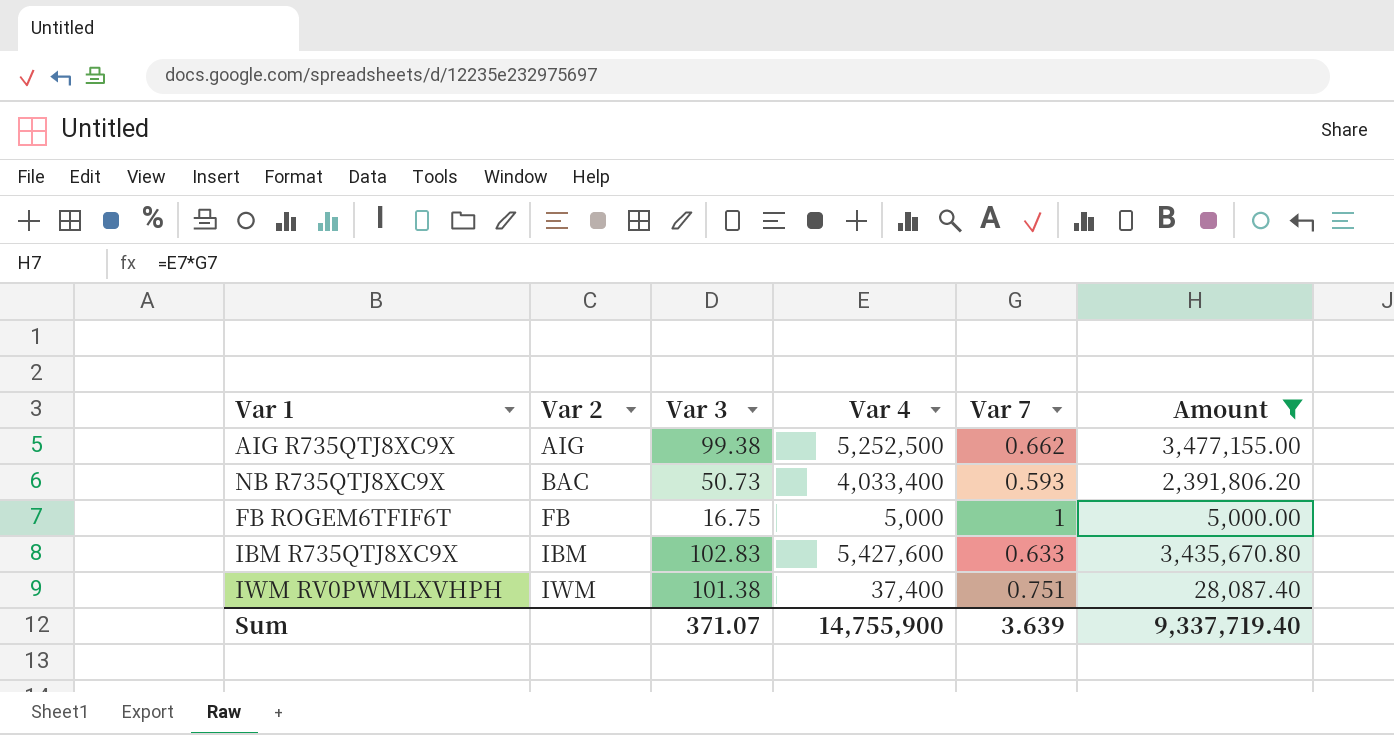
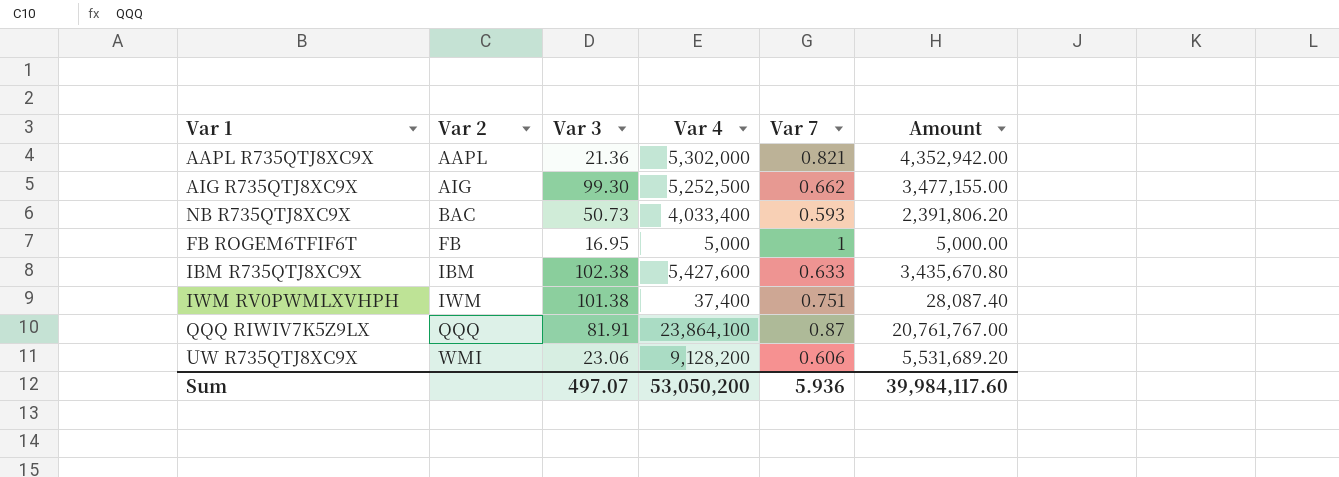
filter: Amount <= 3,477,155.00 -> none
AIG R735QTJ8XC9X | Var 3: 99.38 -> 99.30
FB ROGEM6TFIF6T | Var 3: 16.75 -> 16.95
IBM R735QTJ8XC9X | Var 3: 102.83 -> 102.38
Sum | Var 3: 371.07 -> 497.07
Sum | Var 4: 14,755,900 -> 53,050,200
Sum | Var 7: 3.639 -> 5.936
Sum | Amount: 9,337,719.40 -> 39,984,117.60

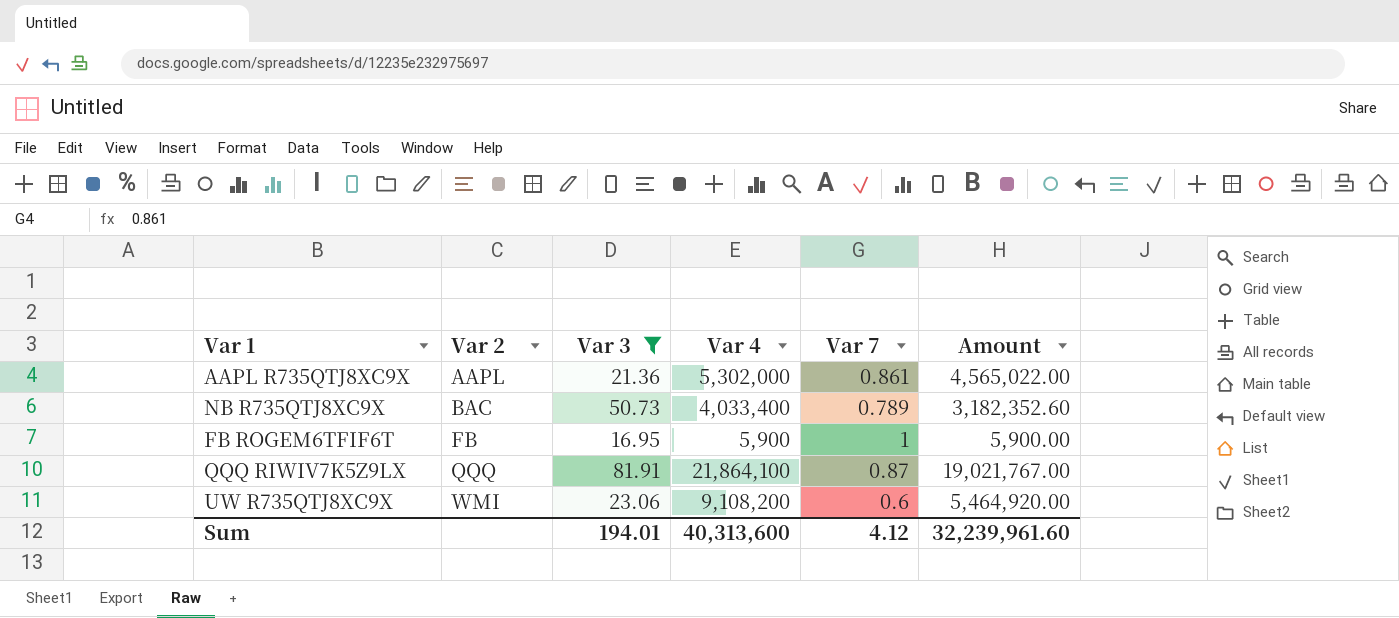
filter: none -> Var 3 <= 81.91
AAPL R735QTJ8XC9X | Var 7: 0.821 -> 0.861
AAPL R735QTJ8XC9X | Amount: 4,352,942.00 -> 4,565,022.00
NB R735QTJ8XC9X | Var 7: 0.593 -> 0.789
NB R735QTJ8XC9X | Amount: 2,391,806.20 -> 3,182,352.60
FB ROGEM6TFIF6T | Var 4: 5,000 -> 5,900
FB ROGEM6TFIF6T | Amount: 5,000.00 -> 5,900.00
QQQ RIWIV7K5Z9LX | Var 4: 23,864,100 -> 21,864,100
QQQ RIWIV7K5Z9LX | Amount: 20,761,767.00 -> 19,021,767.00
UW R735QTJ8XC9X | Var 4: 9,128,200 -> 9,108,200
UW R735QTJ8XC9X | Var 7: 0.606 -> 0.6
UW R735QTJ8XC9X | Amount: 5,531,689.20 -> 5,464,920.00
Sum | Var 3: 497.07 -> 194.01
Sum | Var 4: 53,050,200 -> 40,313,600
Sum | Var 7: 5.936 -> 4.12
Sum | Amount: 39,984,117.60 -> 32,239,961.60

